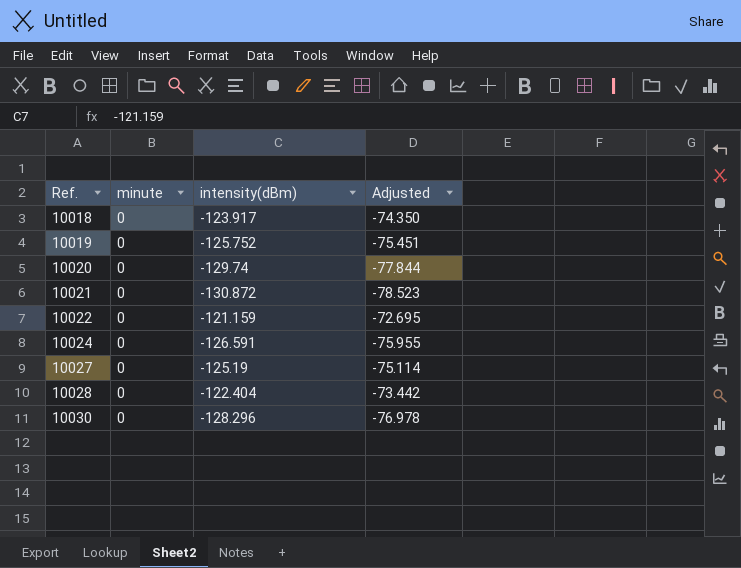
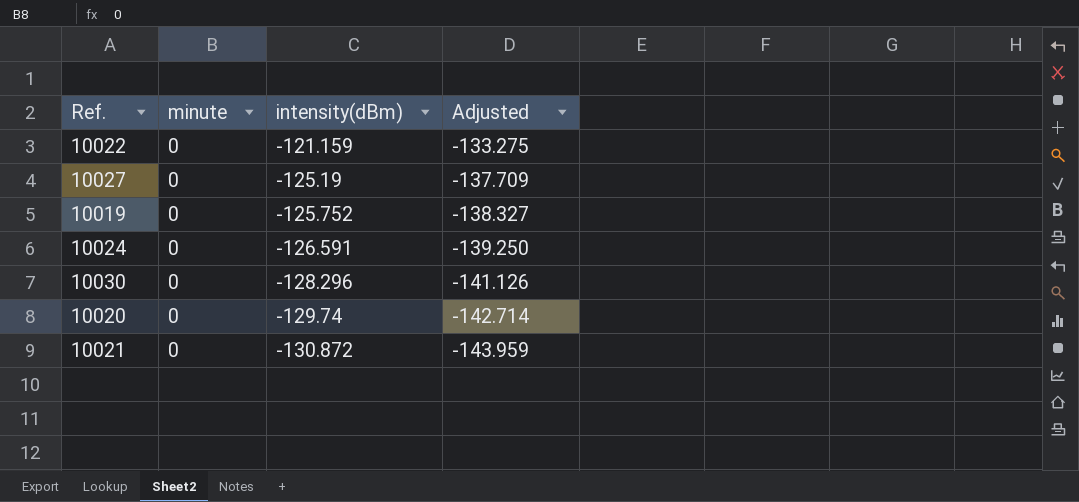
row order: Ref. ascending -> intensity(dBm) descending
column Adjusted | formula: [intensity(dBm)] * 0.6 -> [intensity(dBm)] * 1.1
row 10018: 0 | -123.917 | -74.350 -> none
row 10028: 0 | -122.404 | -73.442 -> none

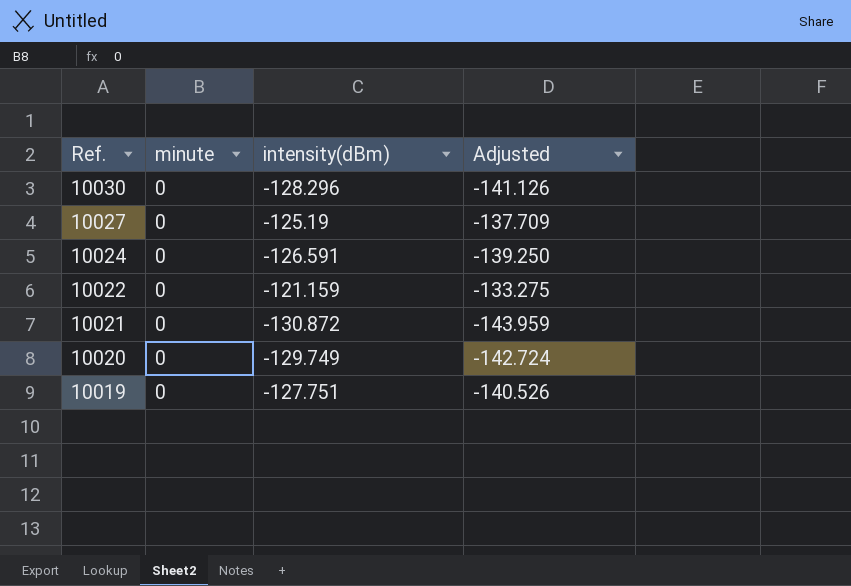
row order: intensity(dBm) descending -> Ref. descending
10020 | intensity(dBm): -129.74 -> -129.749
10020 | Adjusted: -142.714 -> -142.724
10019 | intensity(dBm): -125.752 -> -127.751
10019 | Adjusted: -138.327 -> -140.526

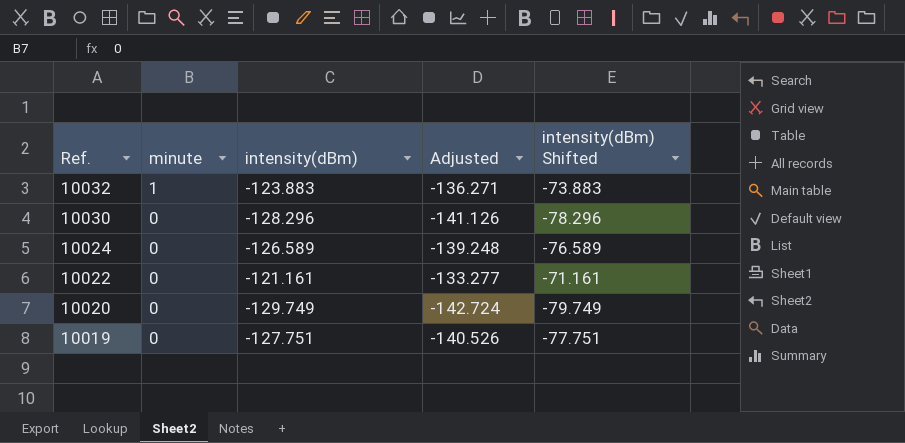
column intensity(dBm) Shifted | formula: none -> [intensity(dBm)] + 50
row 10027: 0 | -125.19 | -137.709 -> none
row 10021: 0 | -130.872 | -143.959 -> none
row 10032: none -> 1 | -123.883 | -136.271 | -73.883
10024 | intensity(dBm): -126.591 -> -126.589
10024 | Adjusted: -139.250 -> -139.248
10022 | intensity(dBm): -121.159 -> -121.161
10022 | Adjusted: -133.275 -> -133.277

